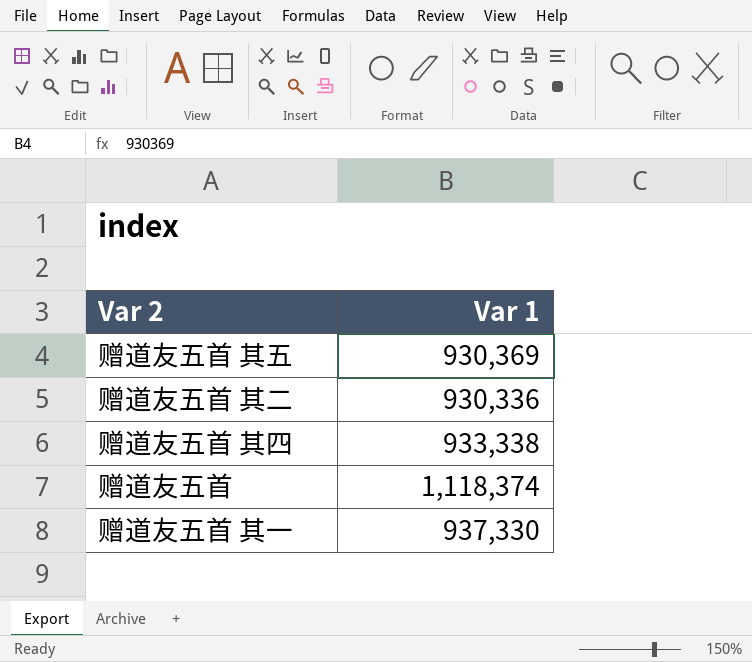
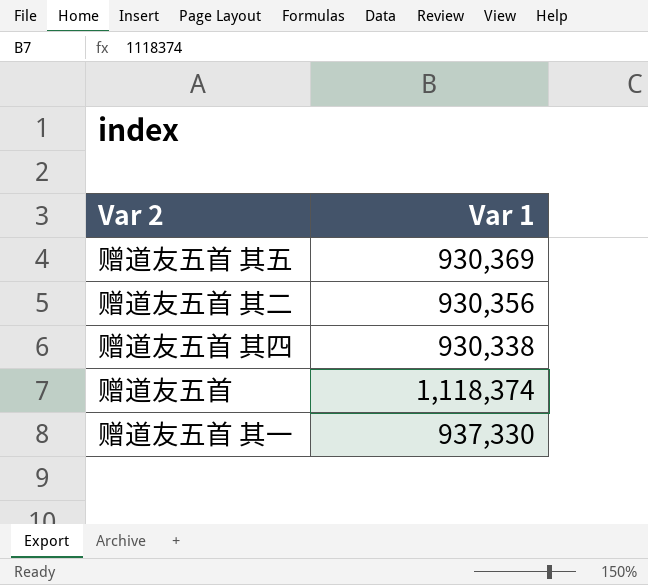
赠道友五首 其二 | Var 1: 930,336 -> 930,356
赠道友五首 其四 | Var 1: 933,338 -> 930,338

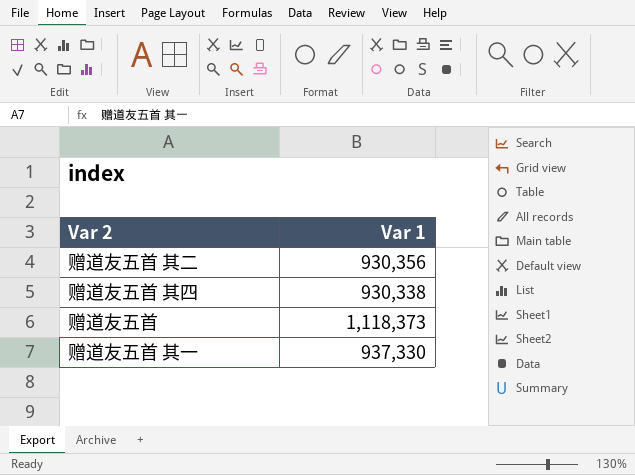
row 赠道友五首 其五: 930,369 -> none
赠道友五首 | Var 1: 1,118,374 -> 1,118,373

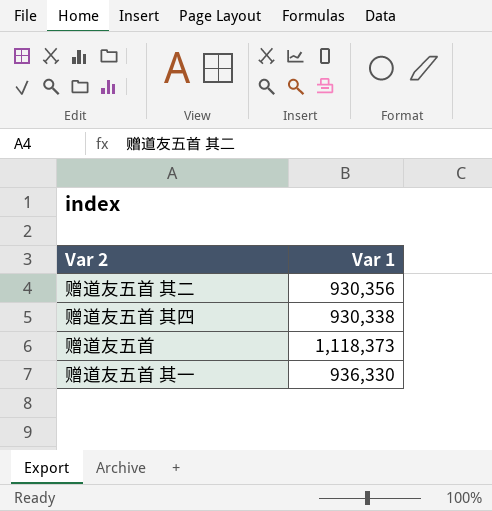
赠道友五首 其一 | Var 1: 937,330 -> 936,330

